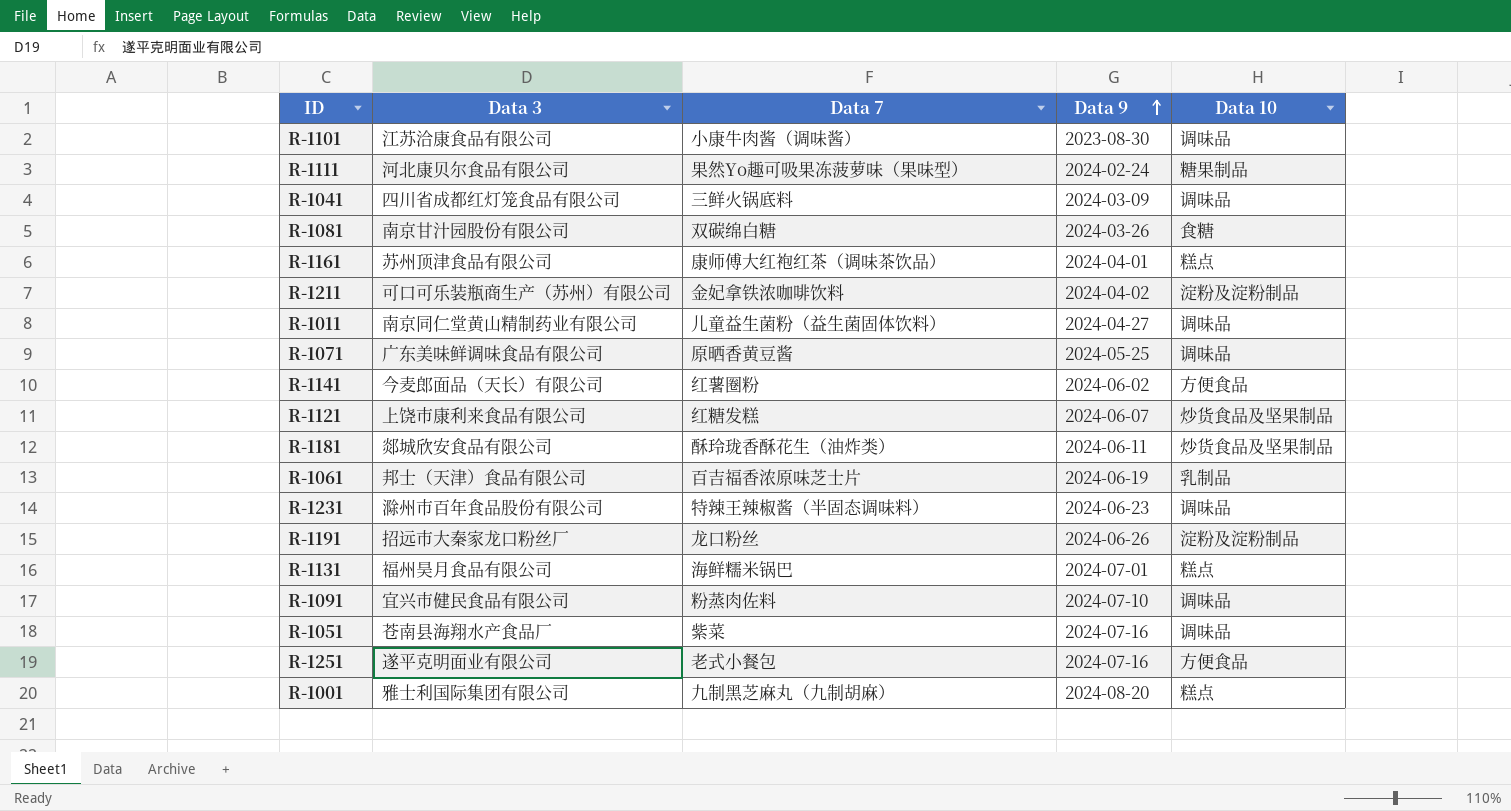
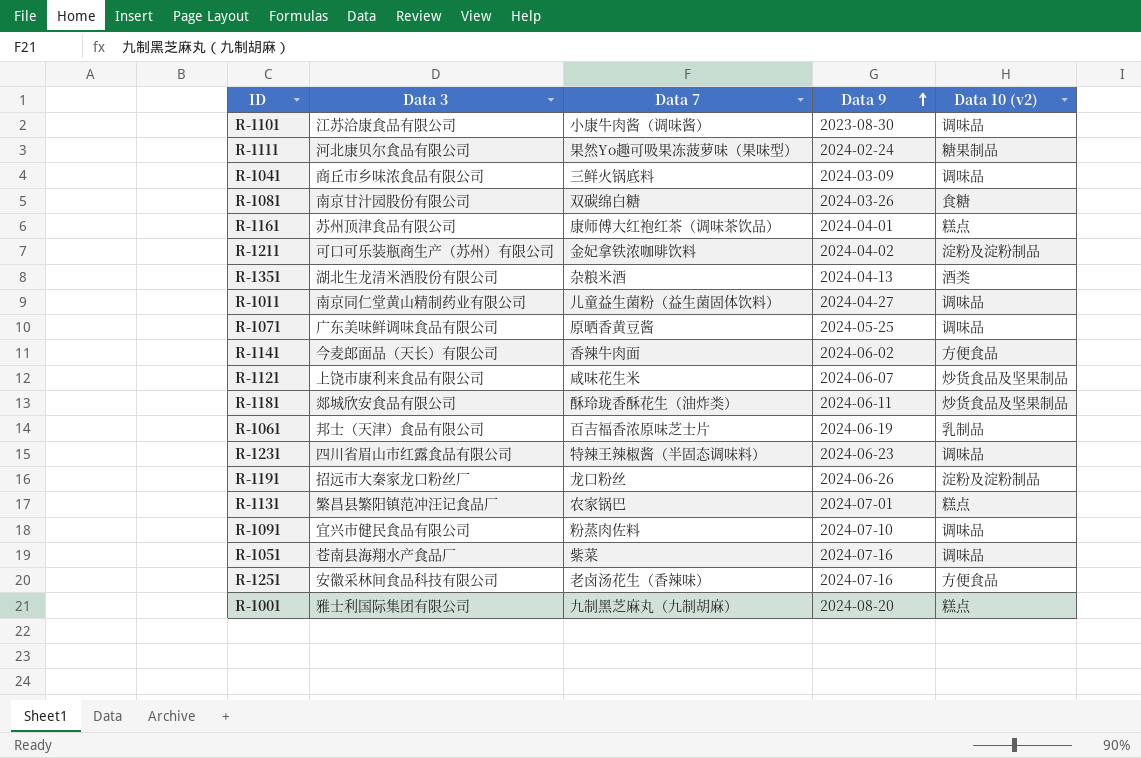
column name: Data 10 -> Data 10 (v2)
R-1041 | Data 3: 四川省成都红灯笼食品有限公司 -> 商丘市乡味浓食品有限公司
row R-1351: none -> 湖北生龙清米酒股份有限公司 | 杂粮米酒 | 2024-04-13 | 酒类
R-1141 | Data 7: 红薯圈粉 -> 香辣牛肉面
R-1121 | Data 7: 红糖发糕 -> 咸味花生米
R-1231 | Data 3: 滁州市百年食品股份有限公司 -> 四川省眉山市红露食品有限公司
R-1131 | Data 3: 福州昊月食品有限公司 -> 繁昌县繁阳镇范冲汪记食品厂
R-1131 | Data 7: 海鲜糯米锅巴 -> 农家锅巴
R-1251 | Data 3: 遂平克明面业有限公司 -> 安徽采林间食品科技有限公司
R-1251 | Data 7: 老式小餐包 -> 老卤汤花生（香辣味）

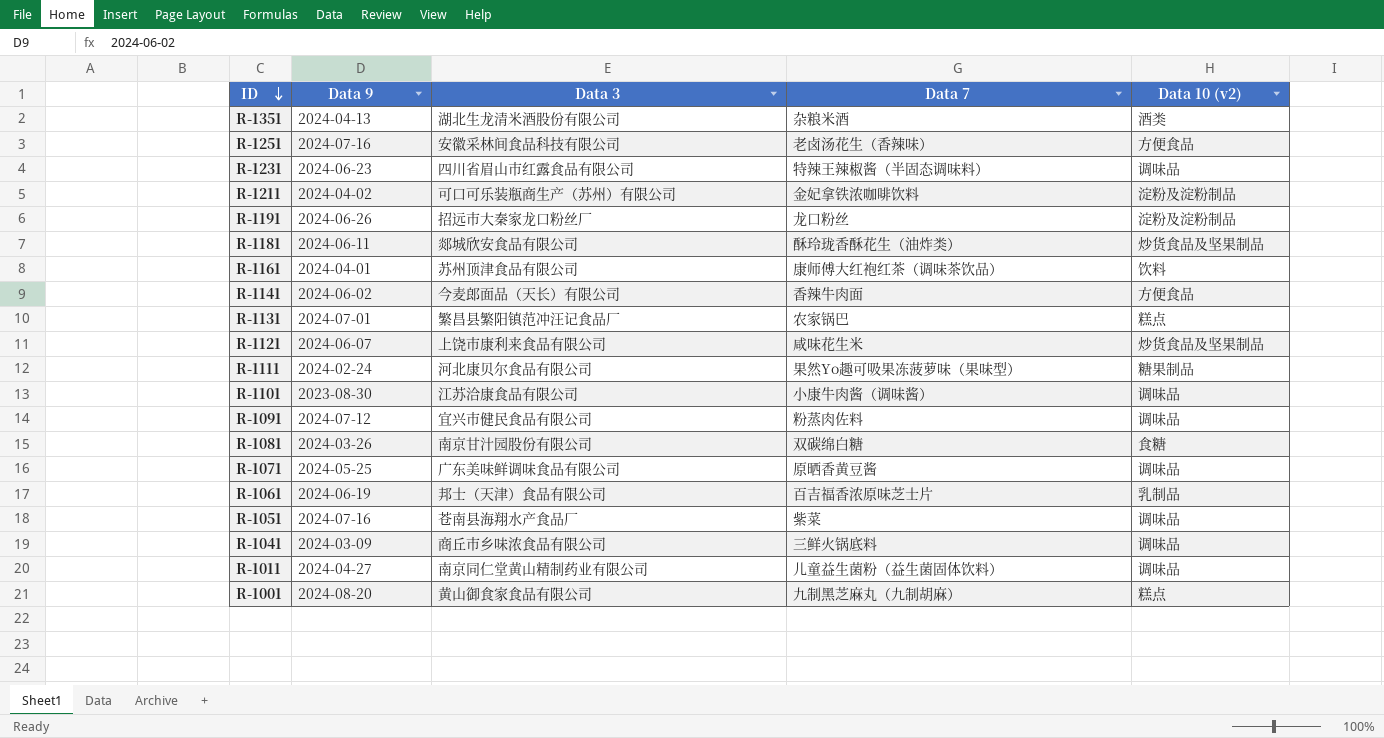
row order: Data 9 ascending -> ID descending
column Data 9 | position: 4 -> 2
R-1161 | Data 10 (v2): 糕点 -> 饮料
R-1091 | Data 9: 2024-07-10 -> 2024-07-12
R-1001 | Data 3: 雅士利国际集团有限公司 -> 黄山御食家食品有限公司

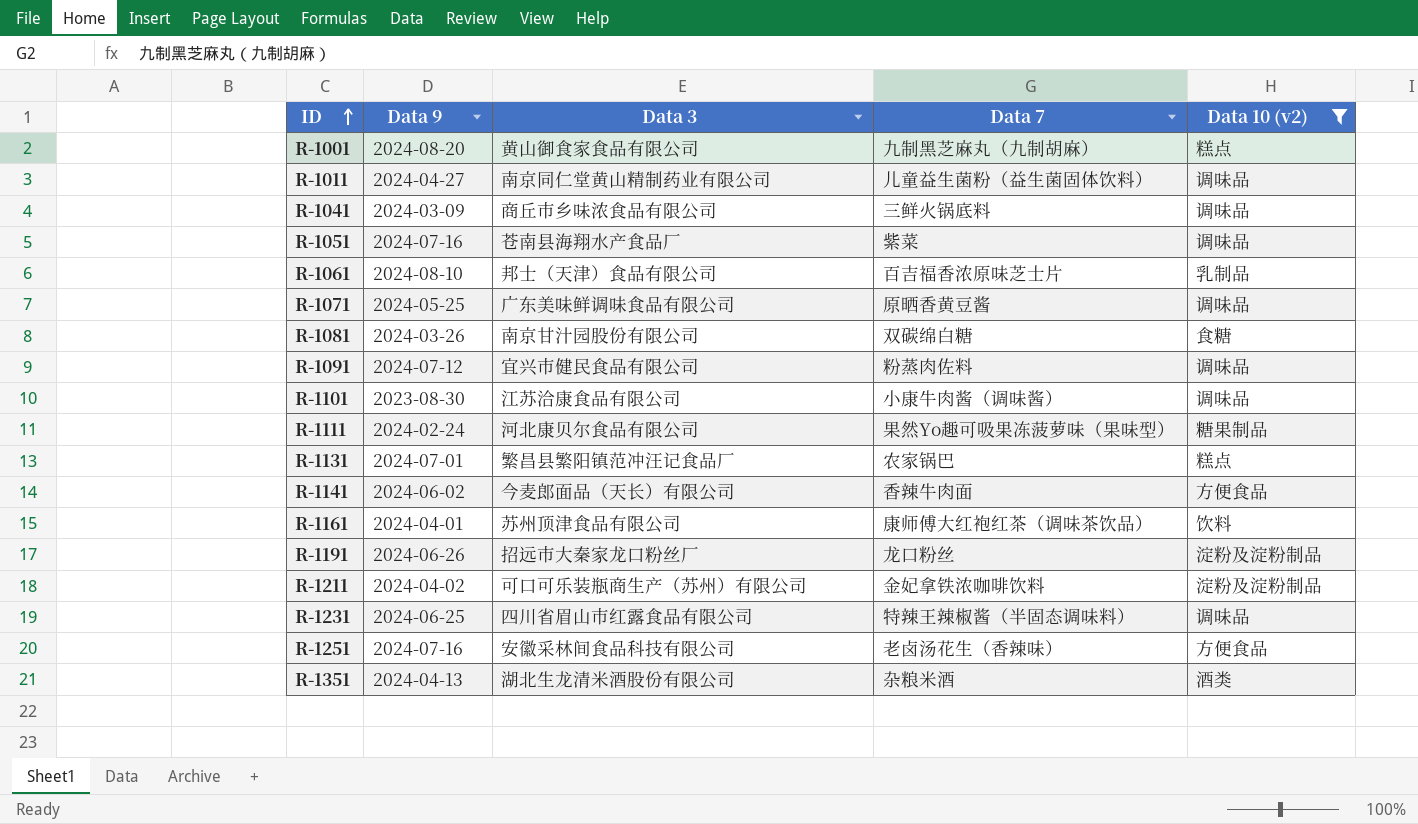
filter: none -> Data 10 (v2) != 炒货食品及坚果制品
row order: ID descending -> ID ascending
R-1061 | Data 9: 2024-06-19 -> 2024-08-10
R-1231 | Data 9: 2024-06-23 -> 2024-06-25

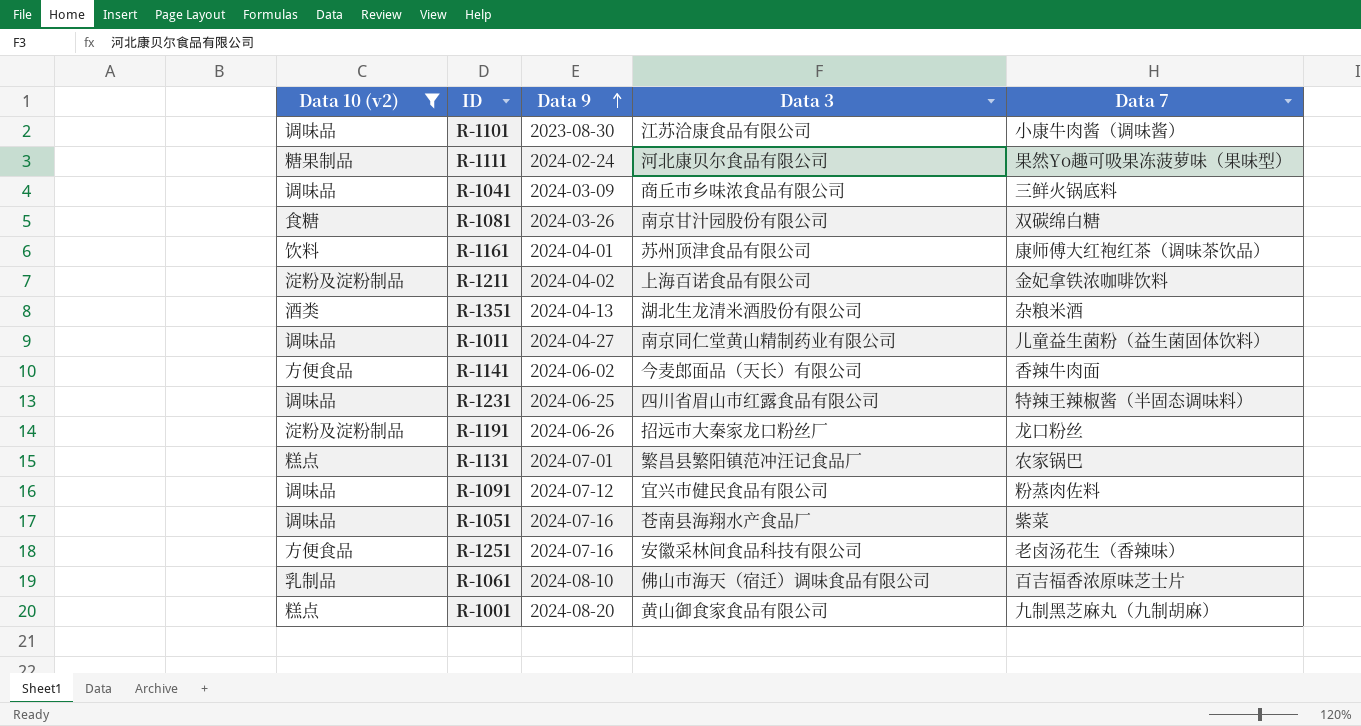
row order: ID ascending -> Data 9 ascending
column Data 10 (v2) | position: 5 -> 1
row R-1071: 2024-05-25 | 广东美味鲜调味食品有限公司 | 原晒香黄豆酱 | 调味品 -> none
R-1211 | Data 3: 可口可乐装瓶商生产（苏州）有限公司 -> 上海百诺食品有限公司
R-1061 | Data 3: 邦士（天津）食品有限公司 -> 佛山市海天（宿迁）调味食品有限公司

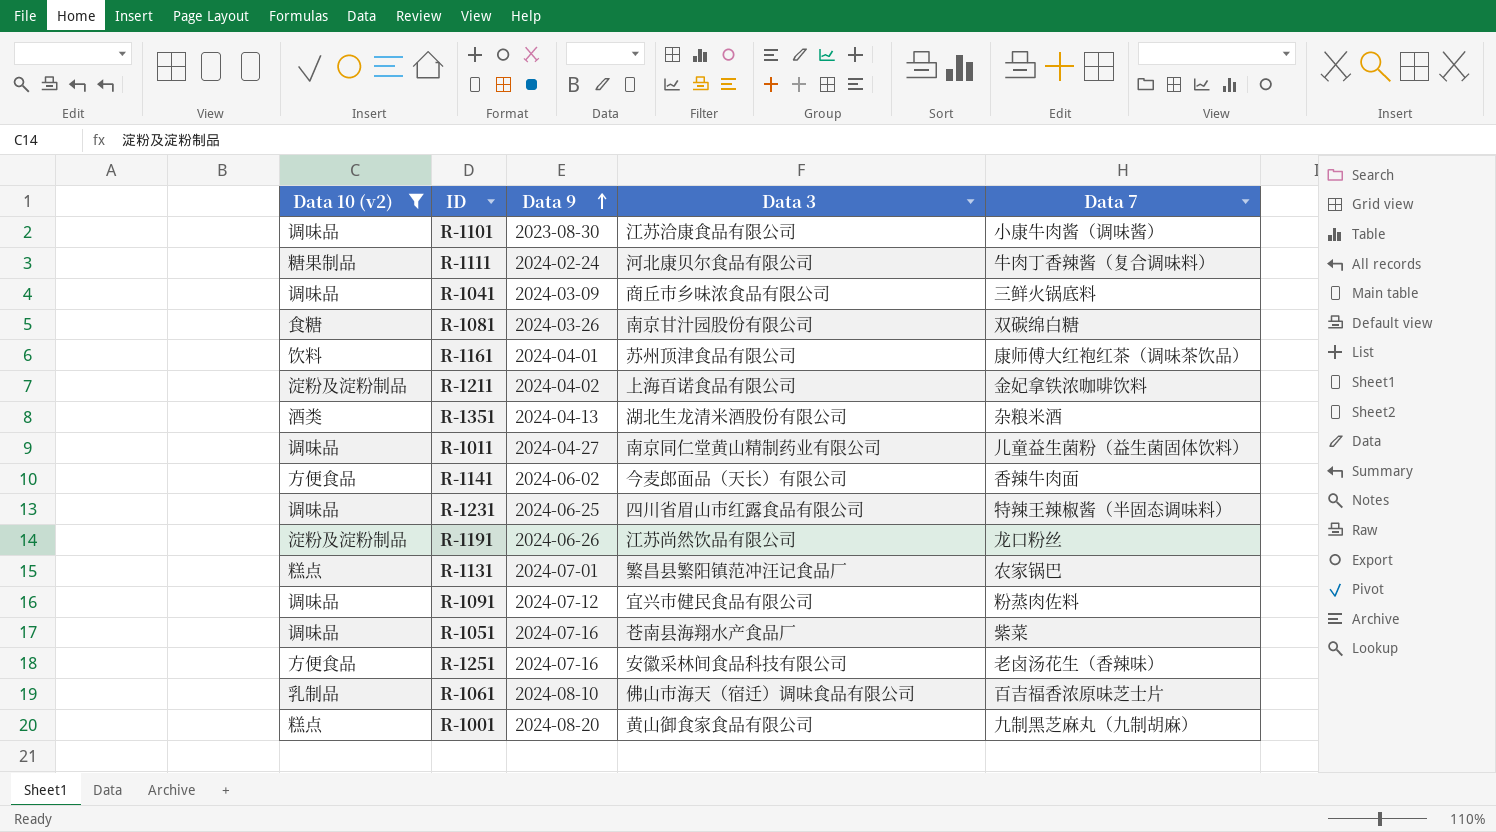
R-1111 | Data 7: 果然Yo趣可吸果冻菠萝味（果味型） -> 牛肉丁香辣酱（复合调味料）
R-1191 | Data 3: 招远市大秦家龙口粉丝厂 -> 江苏尚然饮品有限公司

